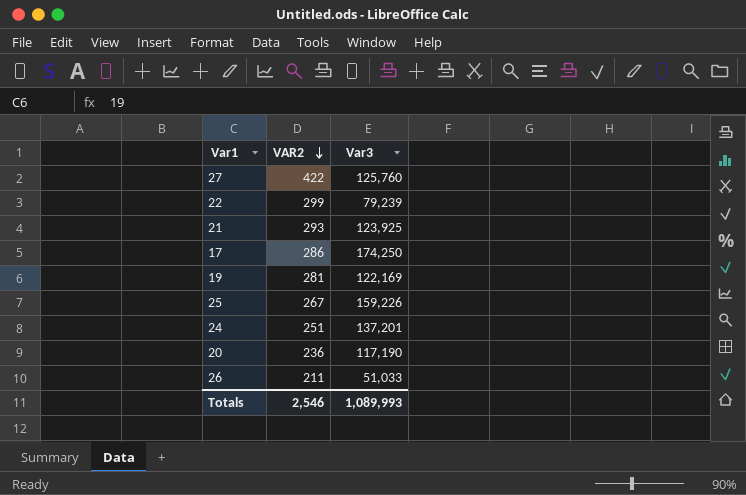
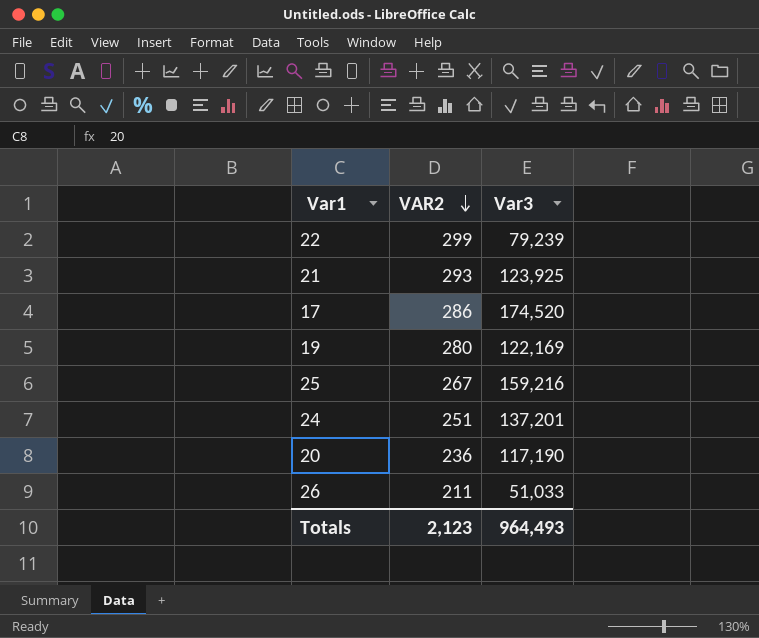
row 27: 422 | 125,760 -> none
17 | Var3: 174,250 -> 174,520
19 | VAR2: 281 -> 280
25 | Var3: 159,226 -> 159,216
Totals | VAR2: 2,546 -> 2,123
Totals | Var3: 1,089,993 -> 964,493

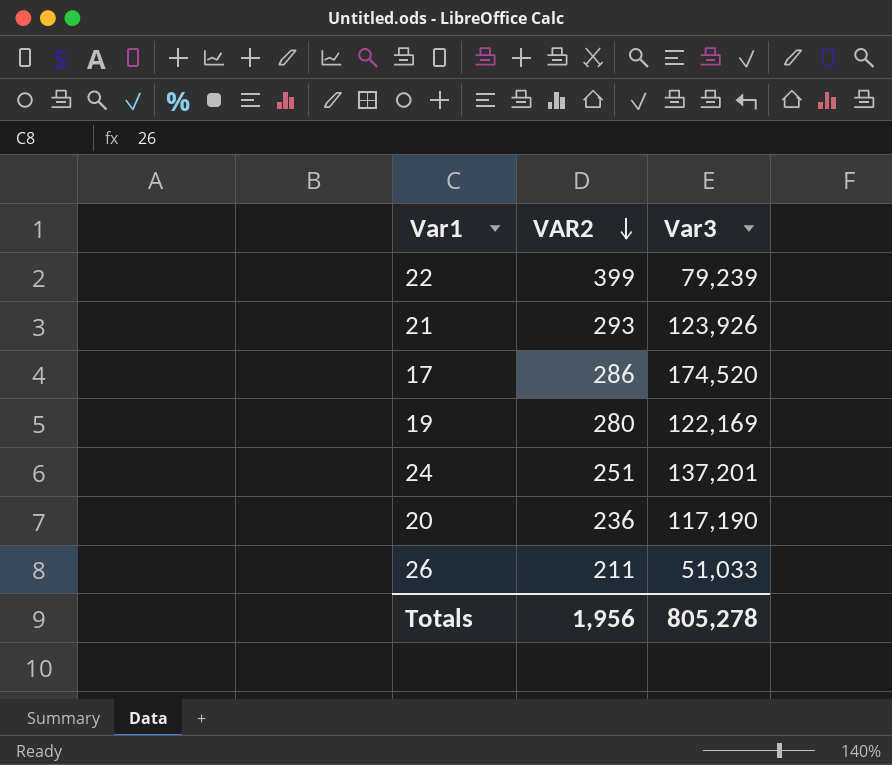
row 25: 267 | 159,216 -> none
22 | VAR2: 299 -> 399
21 | Var3: 123,925 -> 123,926
Totals | VAR2: 2,123 -> 1,956
Totals | Var3: 964,493 -> 805,278

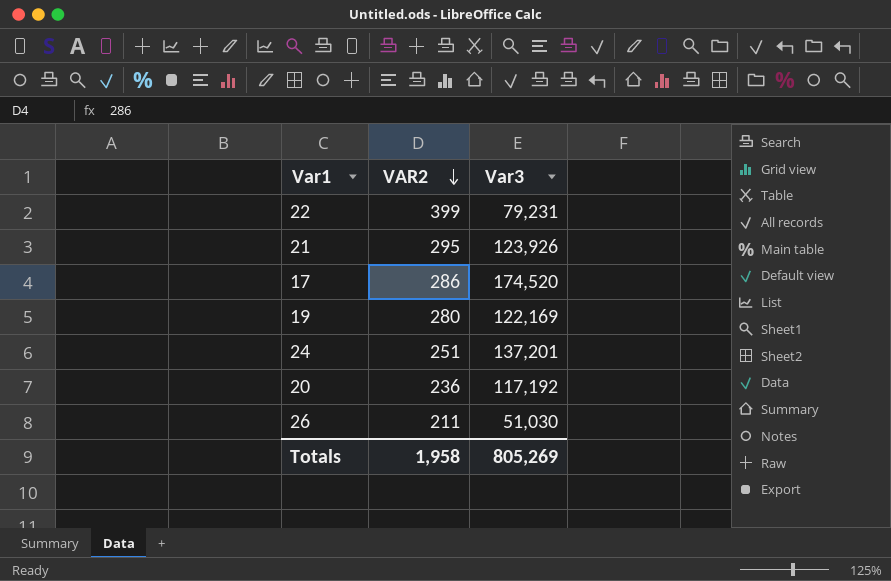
22 | Var3: 79,239 -> 79,231
21 | VAR2: 293 -> 295
20 | Var3: 117,190 -> 117,192
26 | Var3: 51,033 -> 51,030
Totals | VAR2: 1,956 -> 1,958
Totals | Var3: 805,278 -> 805,269

